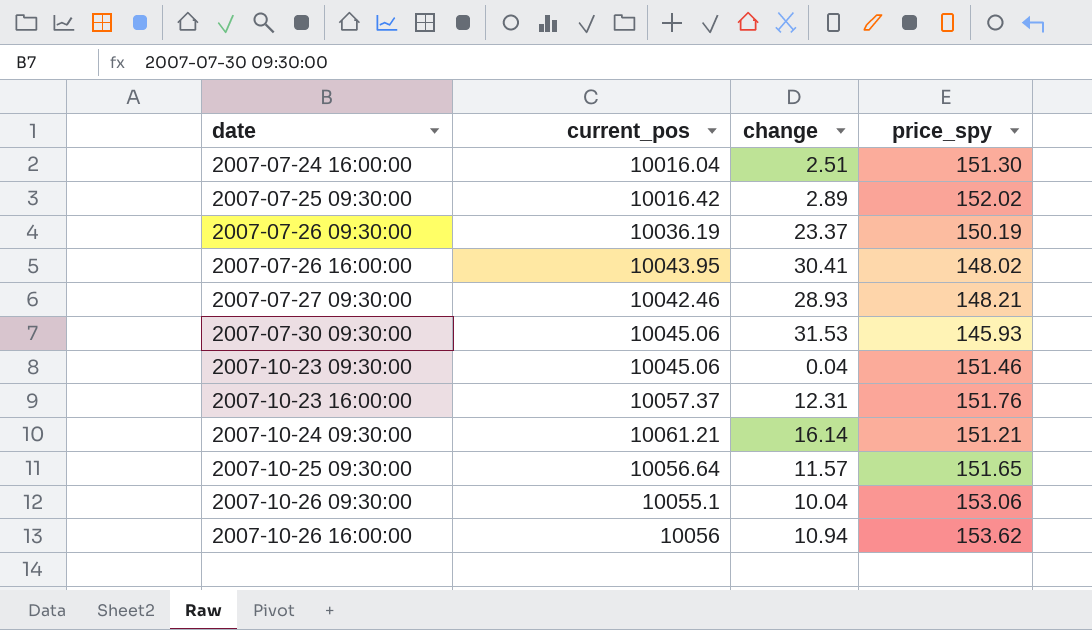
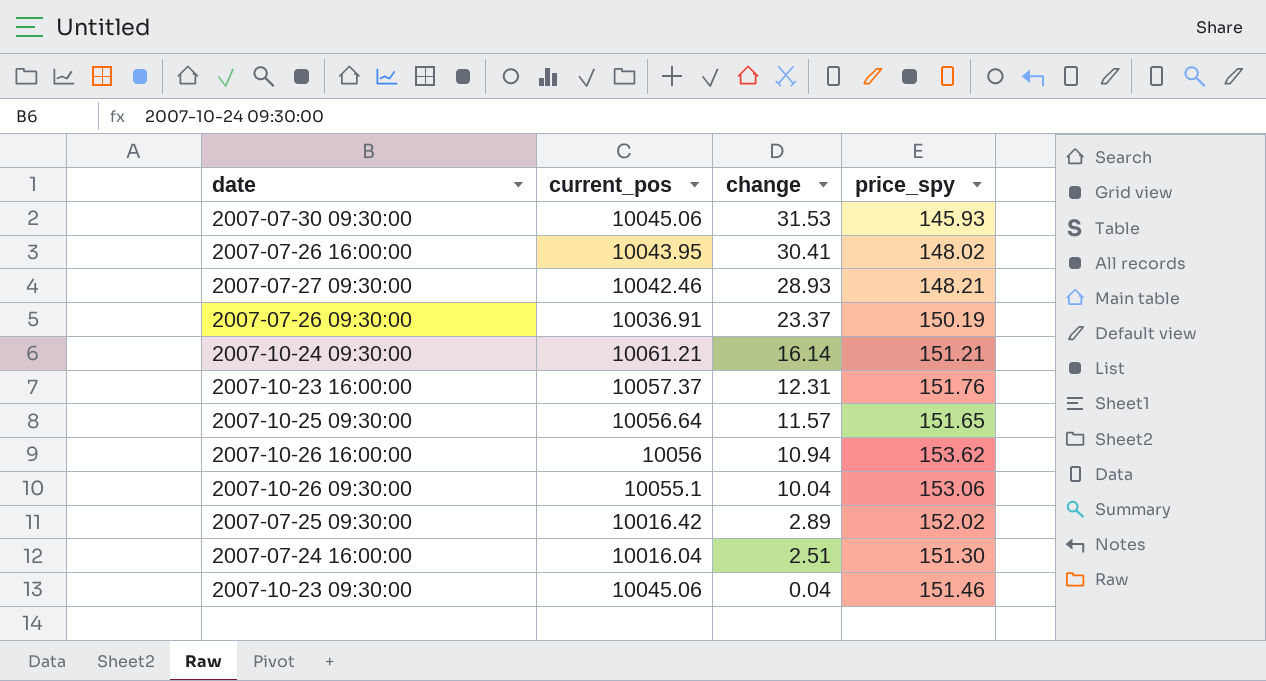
row order: date ascending -> change descending
2007-07-26 09:30:00 | current_pos: 10036.19 -> 10036.91

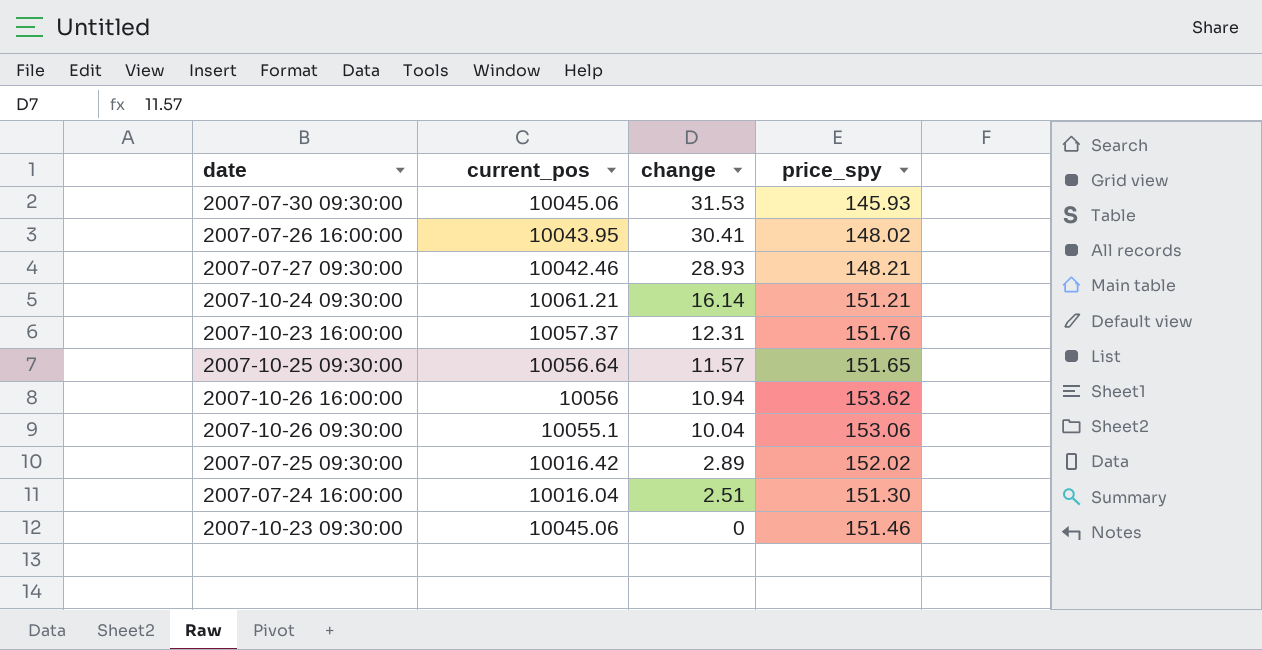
row 2007-07-26 09:30:00: 10036.91 | 23.37 | 150.19 -> none
2007-10-23 09:30:00 | change: 0.04 -> 0

